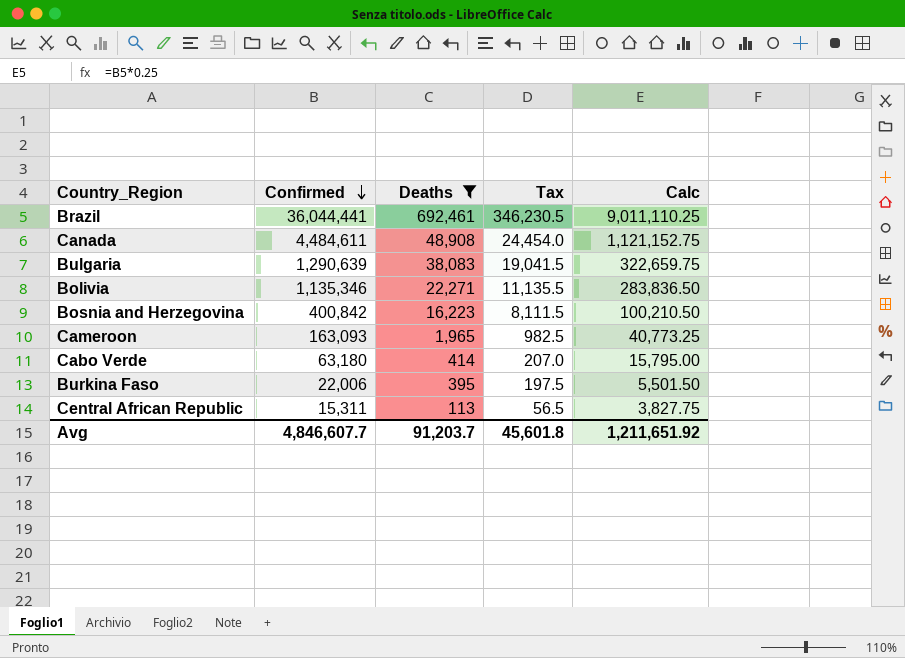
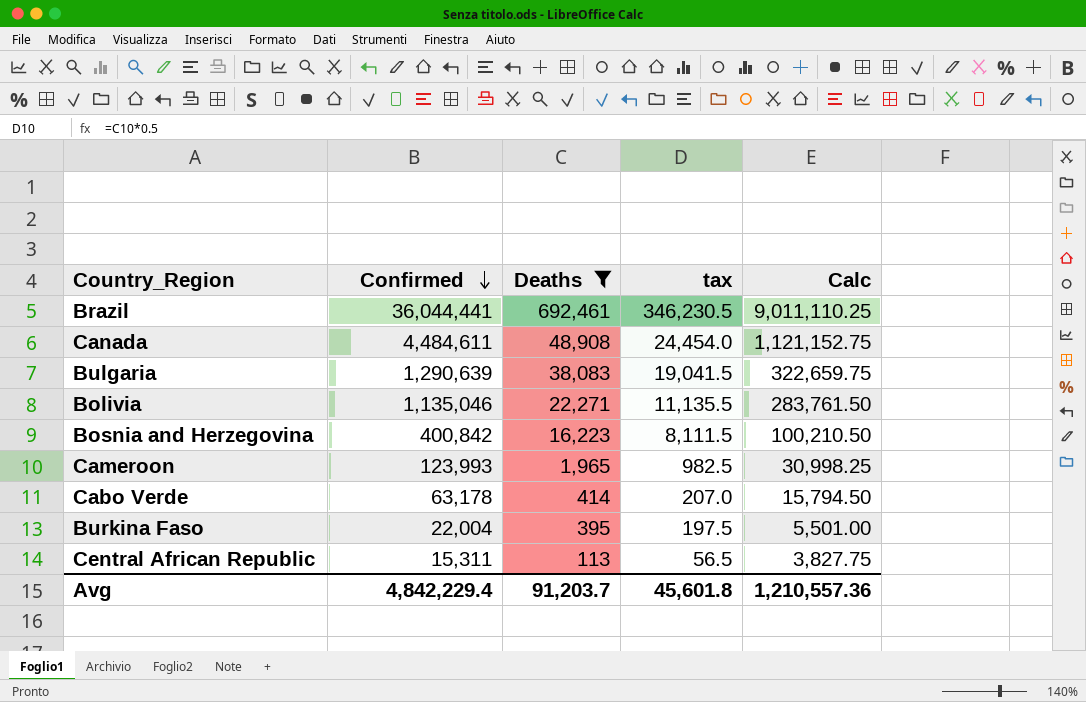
column name: Tax -> tax
Bolivia | Confirmed: 1,135,346 -> 1,135,046
Bolivia | Calc: 283,836.50 -> 283,761.50
Cameroon | Confirmed: 163,093 -> 123,993
Cameroon | Calc: 40,773.25 -> 30,998.25
Cabo Verde | Confirmed: 63,180 -> 63,178
Cabo Verde | Calc: 15,795.00 -> 15,794.50
Burkina Faso | Confirmed: 22,006 -> 22,004
Burkina Faso | Calc: 5,501.50 -> 5,501.00
Avg | Confirmed: 4,846,607.7 -> 4,842,229.4
Avg | Calc: 1,211,651.92 -> 1,210,557.36

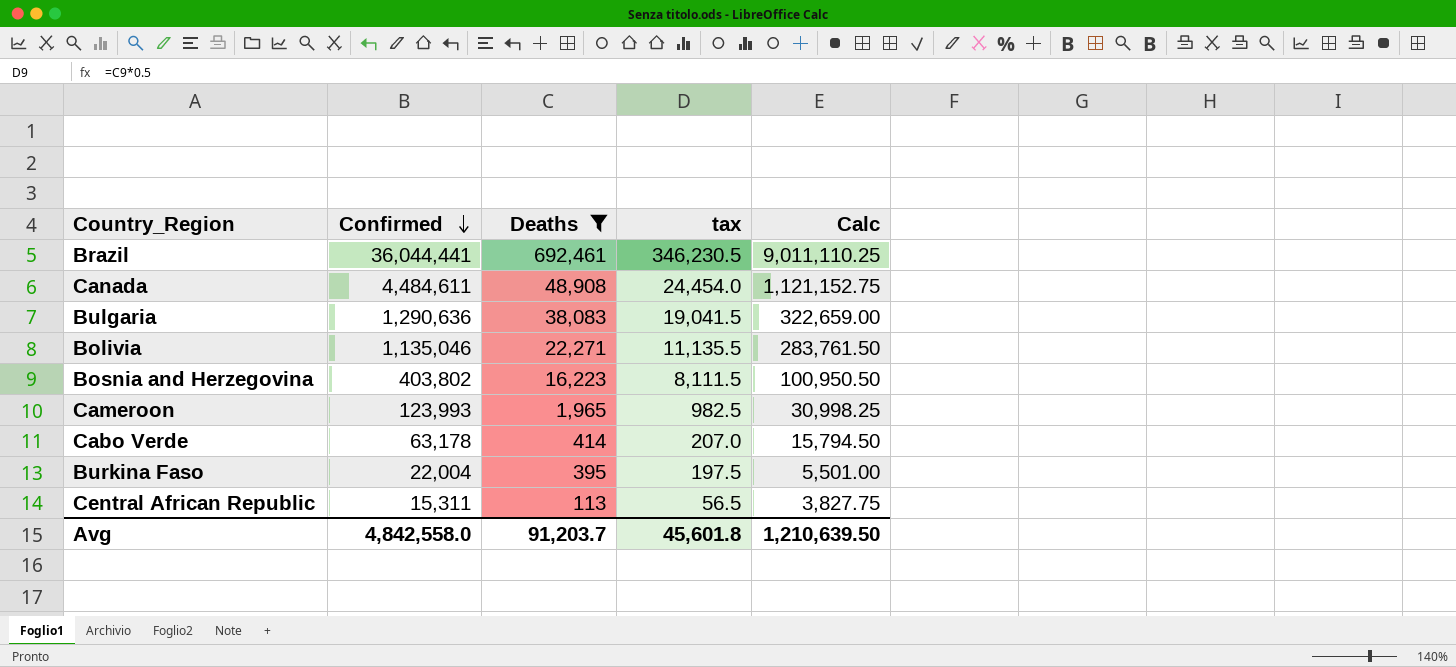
Bulgaria | Confirmed: 1,290,639 -> 1,290,636
Bulgaria | Calc: 322,659.75 -> 322,659.00
Bosnia and Herzegovina | Confirmed: 400,842 -> 403,802
Bosnia and Herzegovina | Calc: 100,210.50 -> 100,950.50
Avg | Confirmed: 4,842,229.4 -> 4,842,558.0
Avg | Calc: 1,210,557.36 -> 1,210,639.50

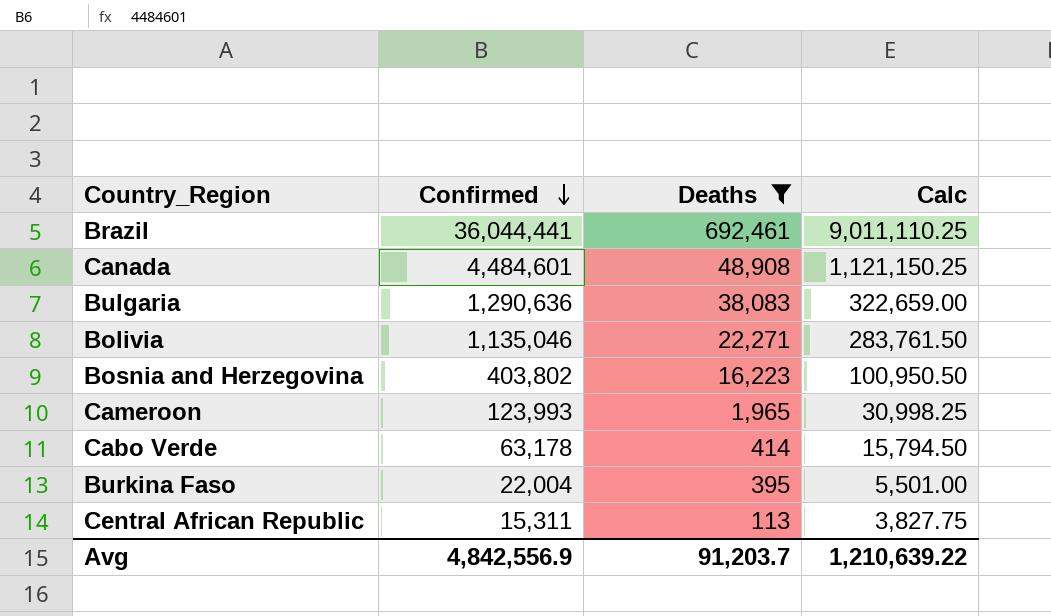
column tax | formula: [Deaths] * 0.5 -> none
Canada | Confirmed: 4,484,611 -> 4,484,601
Canada | Calc: 1,121,152.75 -> 1,121,150.25
Avg | Confirmed: 4,842,558.0 -> 4,842,556.9
Avg | Calc: 1,210,639.50 -> 1,210,639.22

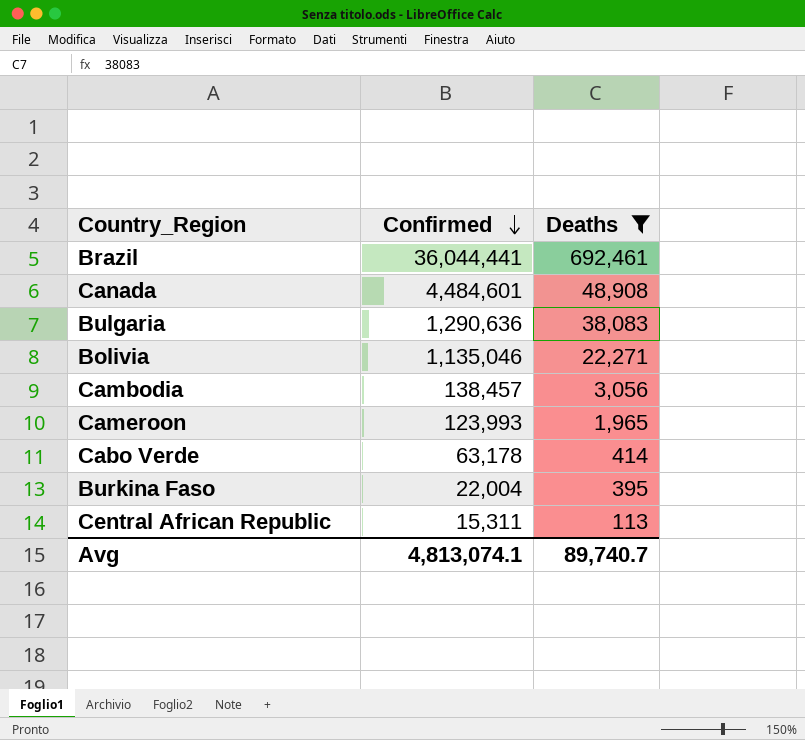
column Calc | formula: [Confirmed] * 0.25 -> none
row Bosnia and Herzegovina: 403,802 | 16,223 | 100,950.50 -> none
row Cambodia: none -> 138,457 | 3,056
Avg | Confirmed: 4,842,556.9 -> 4,813,074.1
Avg | Deaths: 91,203.7 -> 89,740.7

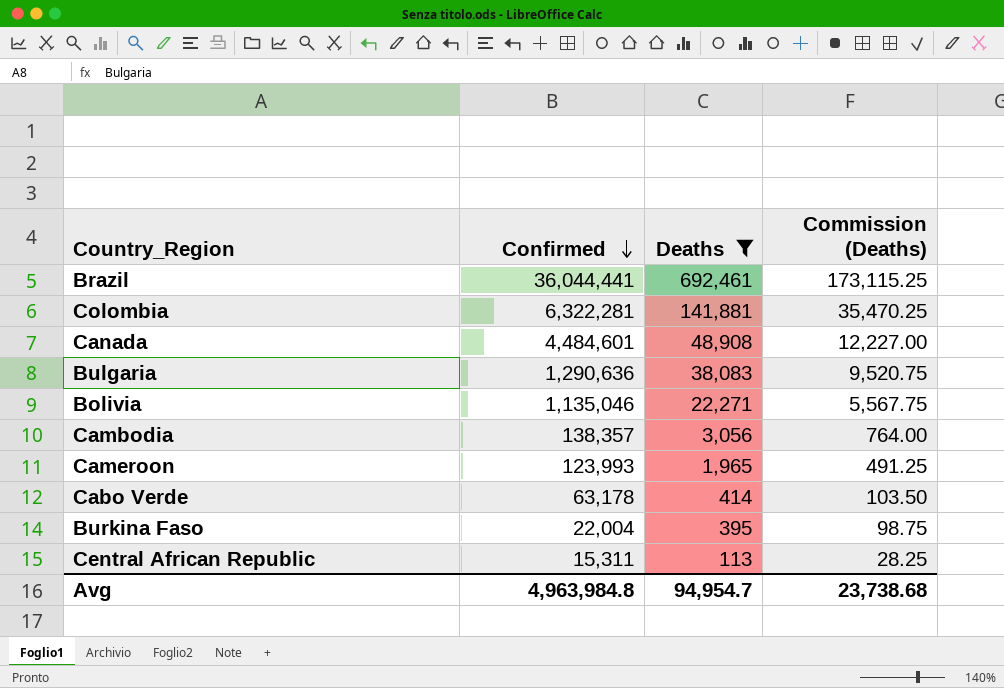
column Commission (Deaths) | formula: none -> [Deaths] * 0.25
row Colombia: none -> 6,322,281 | 141,881 | 35,470.25
Cambodia | Confirmed: 138,457 -> 138,357
Avg | Confirmed: 4,813,074.1 -> 4,963,984.8
Avg | Deaths: 89,740.7 -> 94,954.7

